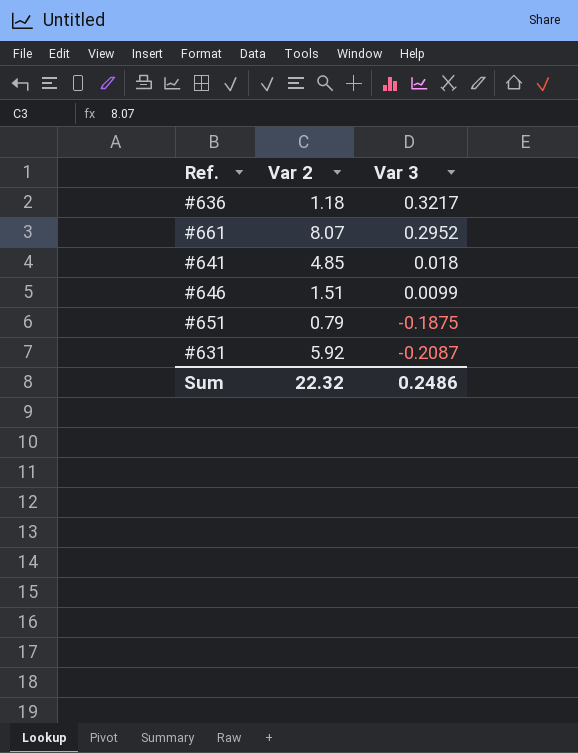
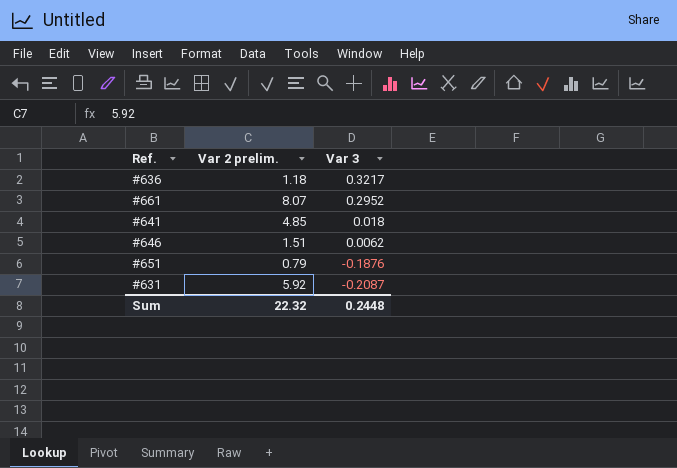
column name: Var 2 -> Var 2 prelim.
#646 | Var 3: 0.0099 -> 0.0062
#651 | Var 3: -0.1875 -> -0.1876
Sum | Var 3: 0.2486 -> 0.2448

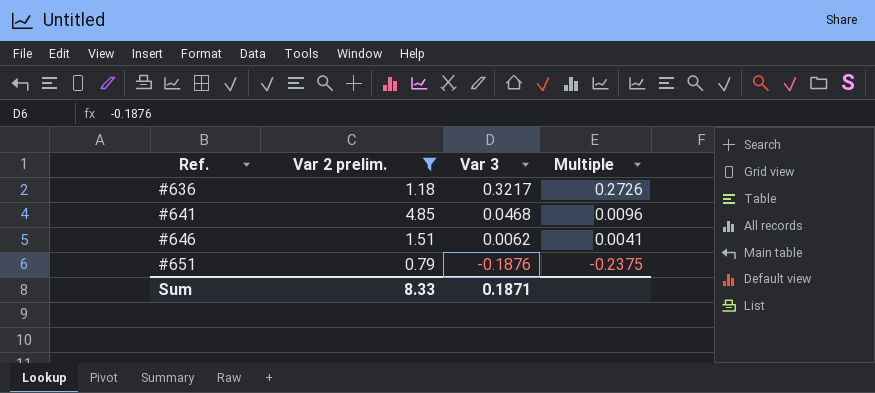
filter: none -> Var 2 prelim. <= 4.85
column Multiple | formula: none -> [Var 3] / [Var 2 prelim.]
#641 | Var 3: 0.018 -> 0.0468
Sum | Var 2 prelim.: 22.32 -> 8.33
Sum | Var 3: 0.2448 -> 0.1871

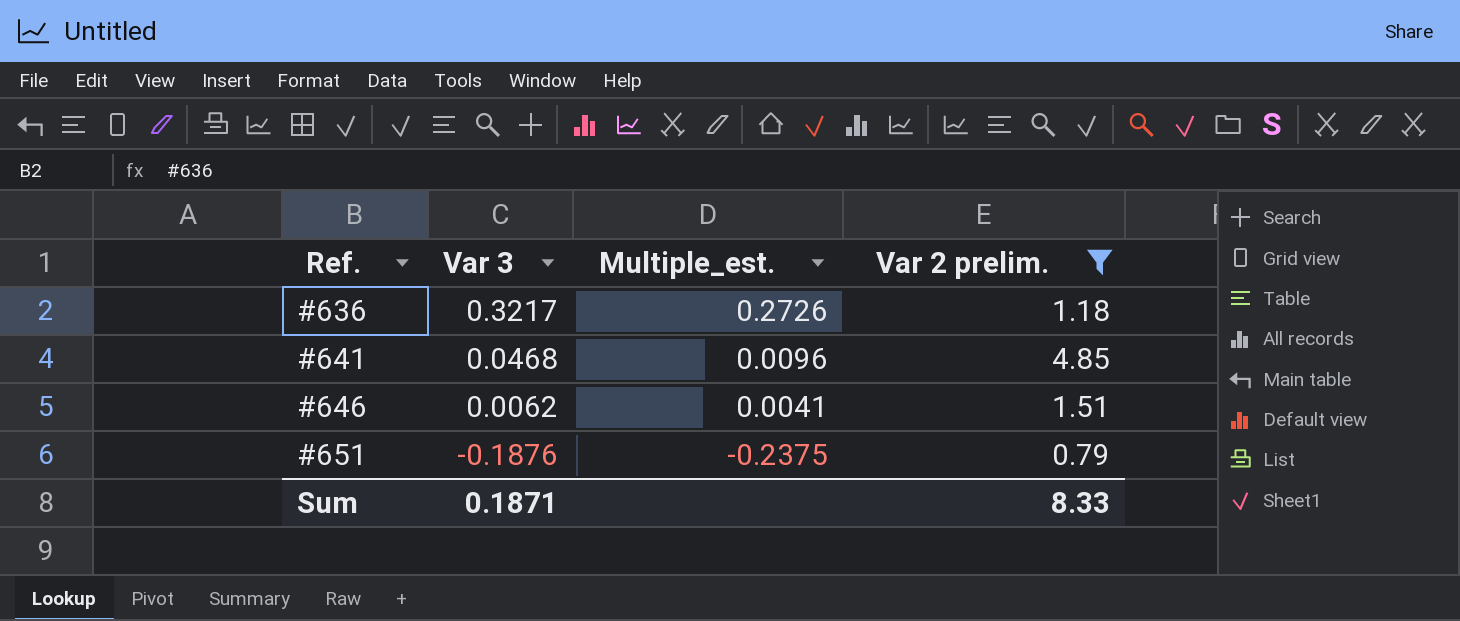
column name: Multiple -> Multiple_est.
column Var 2 prelim. | position: 2 -> 4

